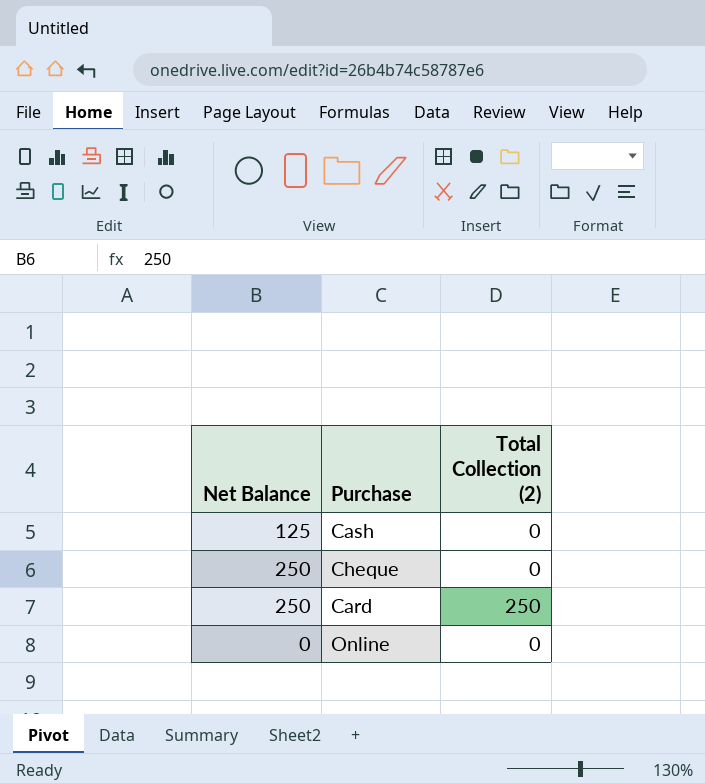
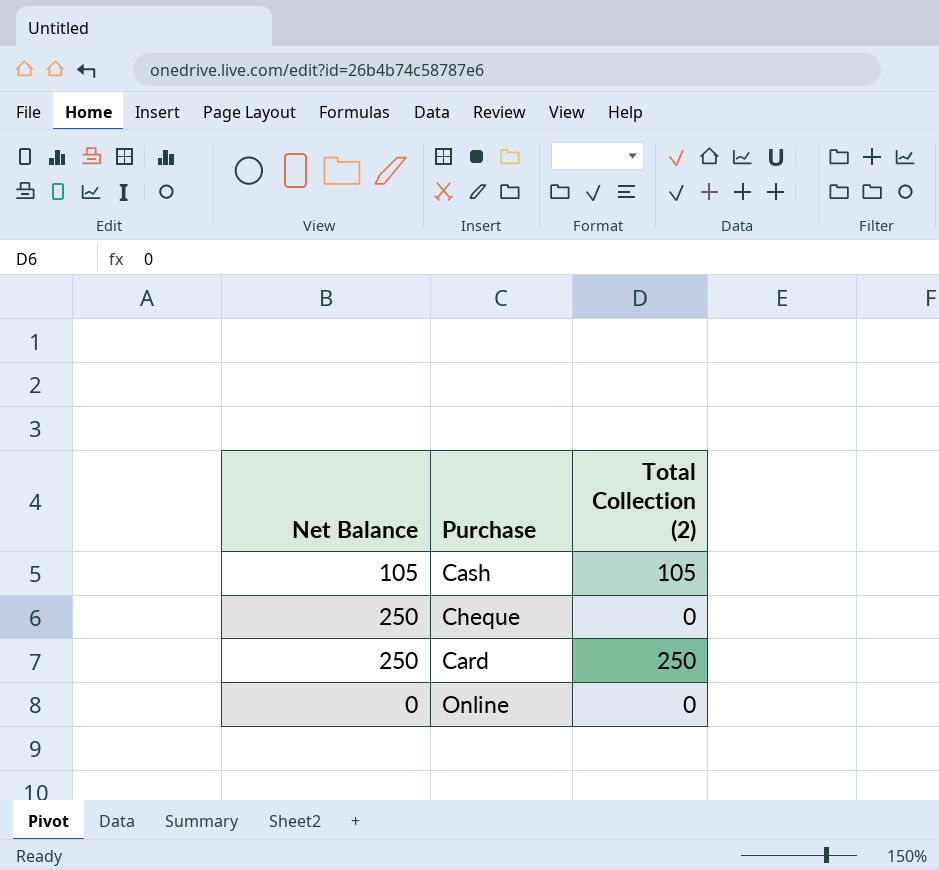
Cash | Net Balance: 125 -> 105
Cash | Total Collection (2): 0 -> 105

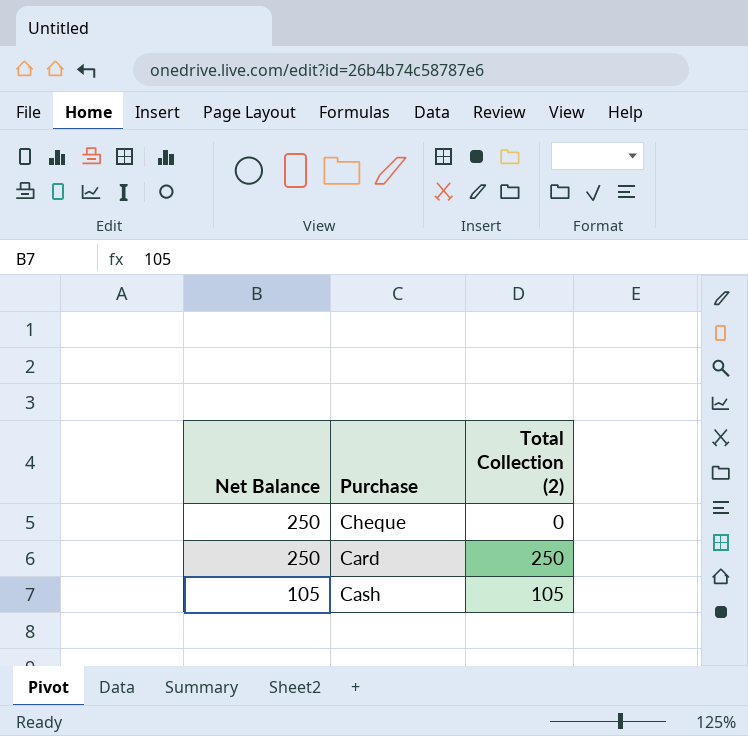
row order: none -> Net Balance descending
row Online: 0 | 0 -> none

